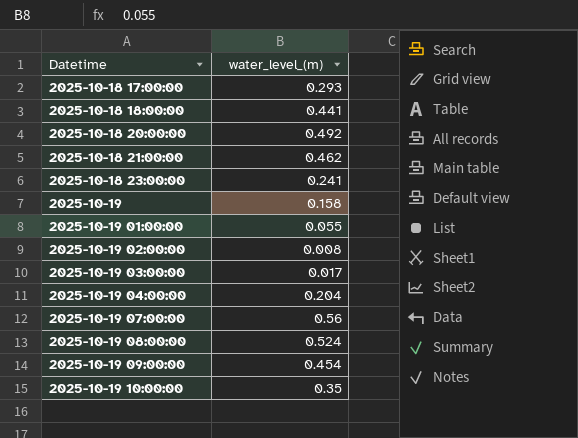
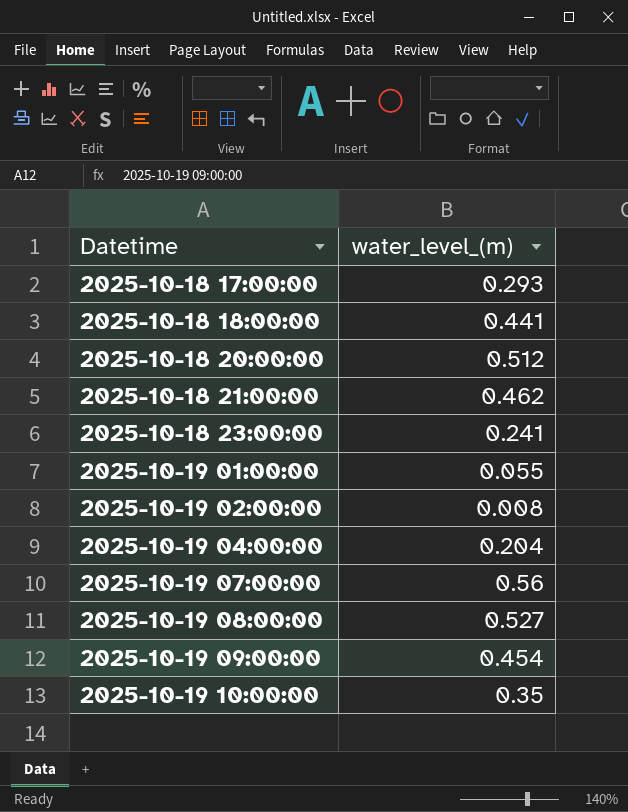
row 2025-10-19: 0.158 -> none
row 2025-10-19 03:00:00: 0.017 -> none
2025-10-18 20:00:00 | water_level_(m): 0.492 -> 0.512
2025-10-19 08:00:00 | water_level_(m): 0.524 -> 0.527

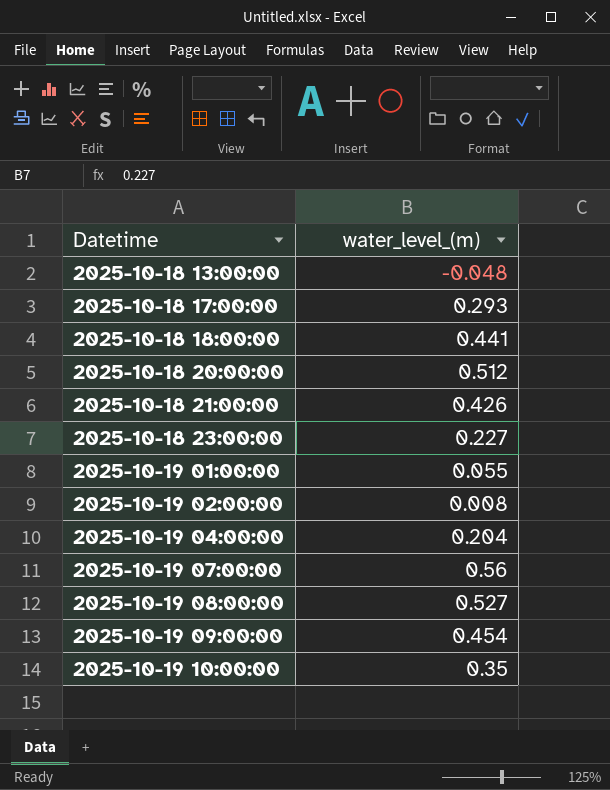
row 2025-10-18 13:00:00: none -> -0.048
2025-10-18 21:00:00 | water_level_(m): 0.462 -> 0.426
2025-10-18 23:00:00 | water_level_(m): 0.241 -> 0.227

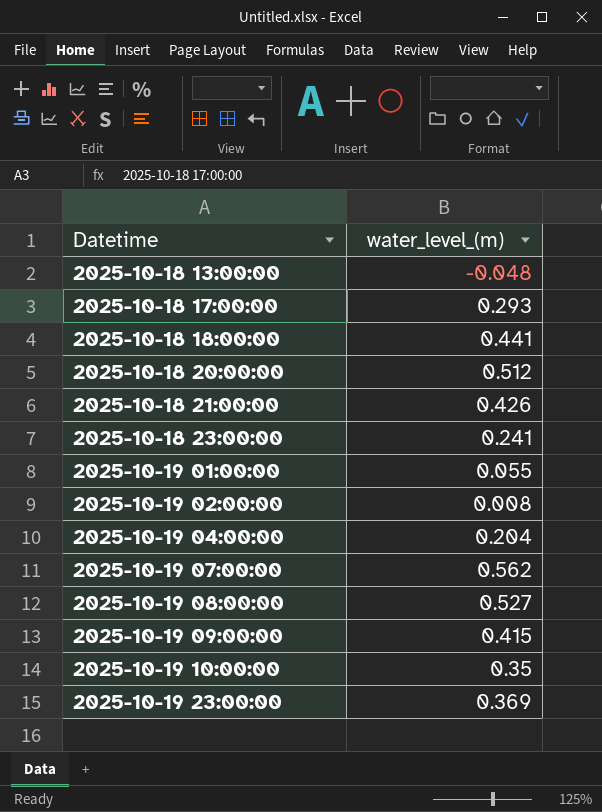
2025-10-18 23:00:00 | water_level_(m): 0.227 -> 0.241
2025-10-19 07:00:00 | water_level_(m): 0.56 -> 0.562
2025-10-19 09:00:00 | water_level_(m): 0.454 -> 0.415
row 2025-10-19 23:00:00: none -> 0.369

